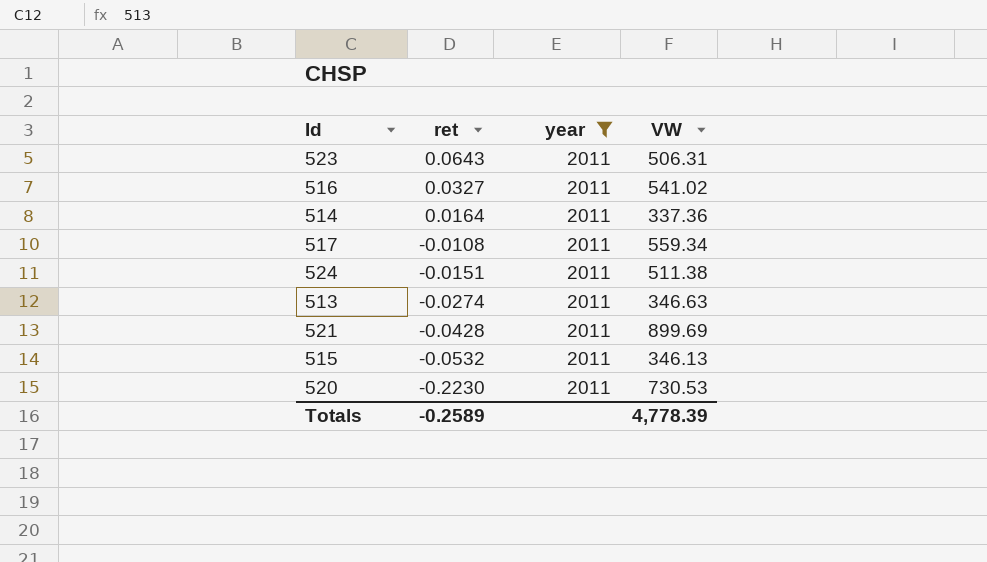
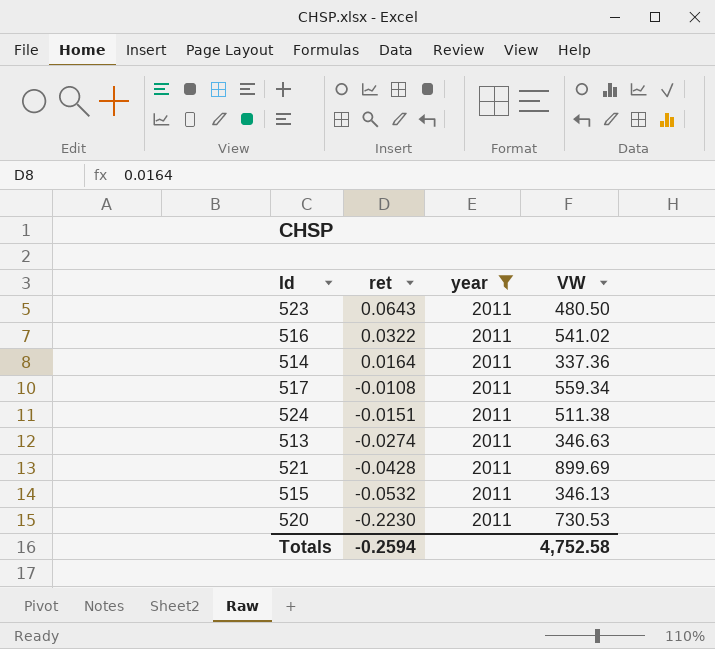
523 | VW: 506.31 -> 480.50
516 | ret: 0.0327 -> 0.0322
Totals | ret: -0.2589 -> -0.2594
Totals | VW: 4,778.39 -> 4,752.58

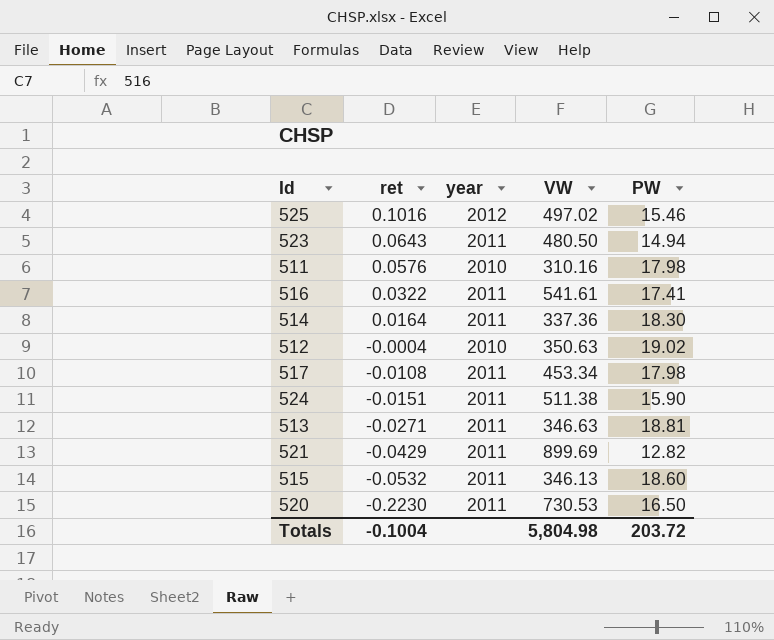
filter: year = 2011 -> none
column PW | position: none -> 5
516 | VW: 541.02 -> 541.61
517 | VW: 559.34 -> 453.34
513 | ret: -0.0274 -> -0.0271
521 | ret: -0.0428 -> -0.0429
Totals | ret: -0.2594 -> -0.1004
Totals | VW: 4,752.58 -> 5,804.98

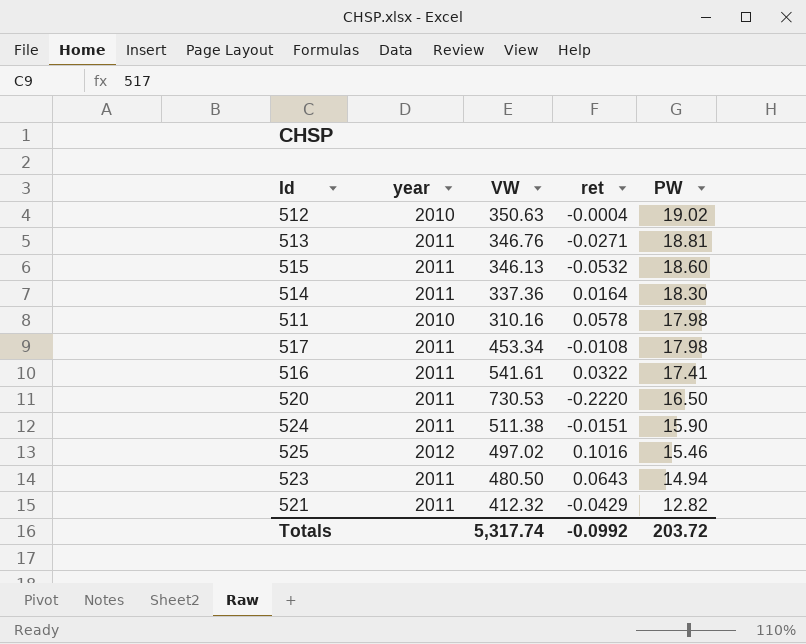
row order: ret descending -> PW descending
column ret | position: 2 -> 4
513 | VW: 346.63 -> 346.76
511 | ret: 0.0576 -> 0.0578
520 | ret: -0.2230 -> -0.2220
521 | VW: 899.69 -> 412.32
Totals | VW: 5,804.98 -> 5,317.74
Totals | ret: -0.1004 -> -0.0992

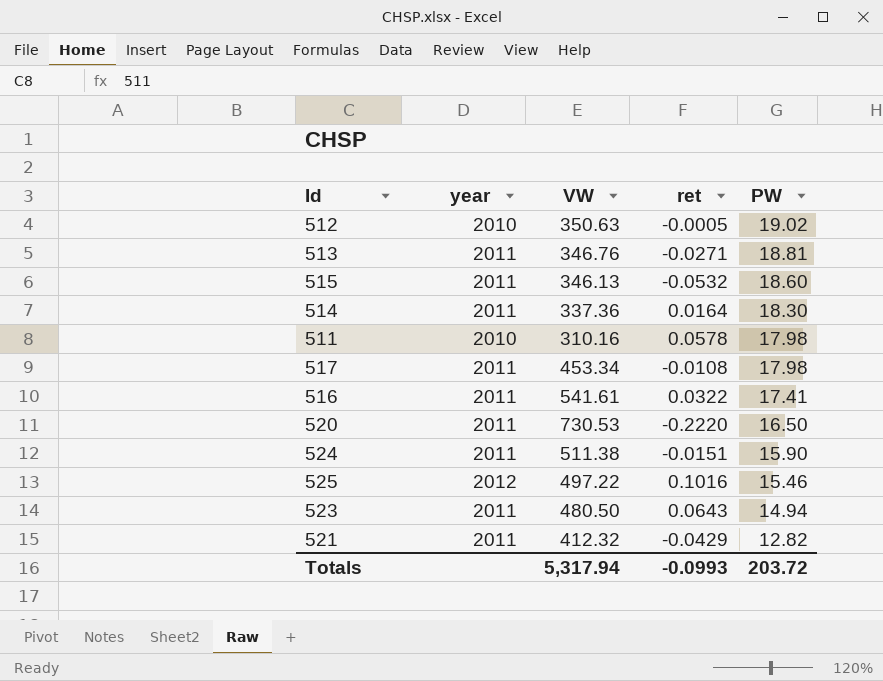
512 | ret: -0.0004 -> -0.0005
525 | VW: 497.02 -> 497.22
Totals | VW: 5,317.74 -> 5,317.94
Totals | ret: -0.0992 -> -0.0993

